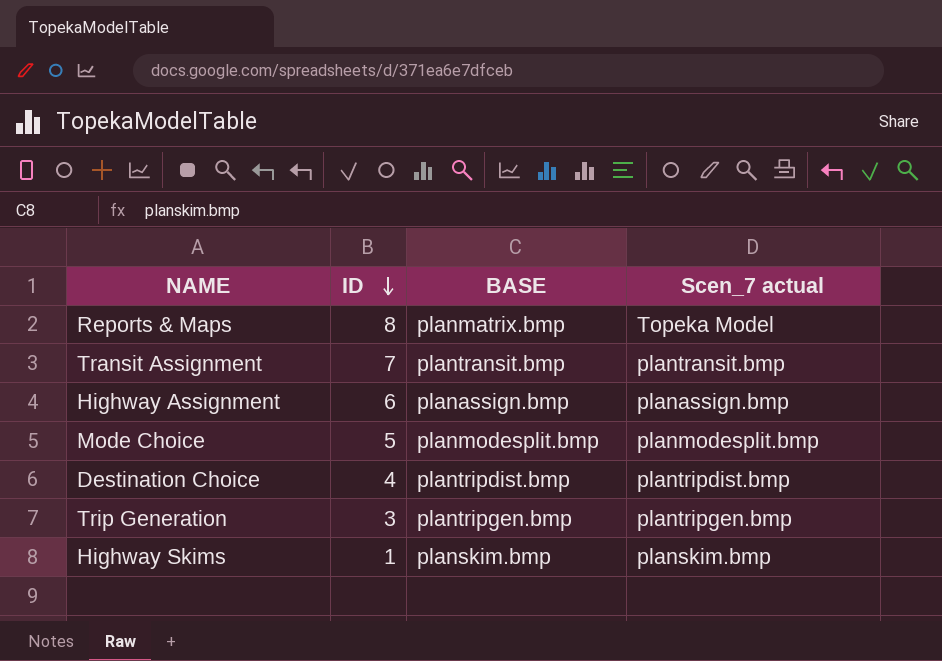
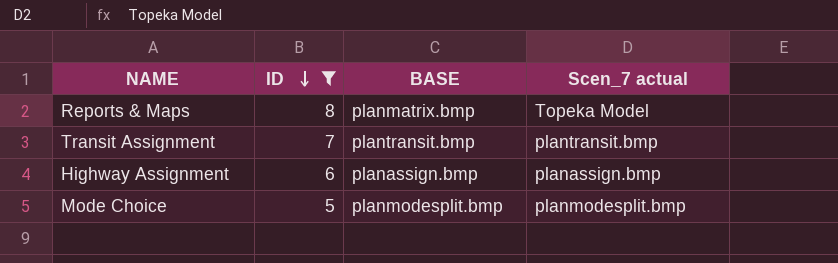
filter: none -> ID >= 5

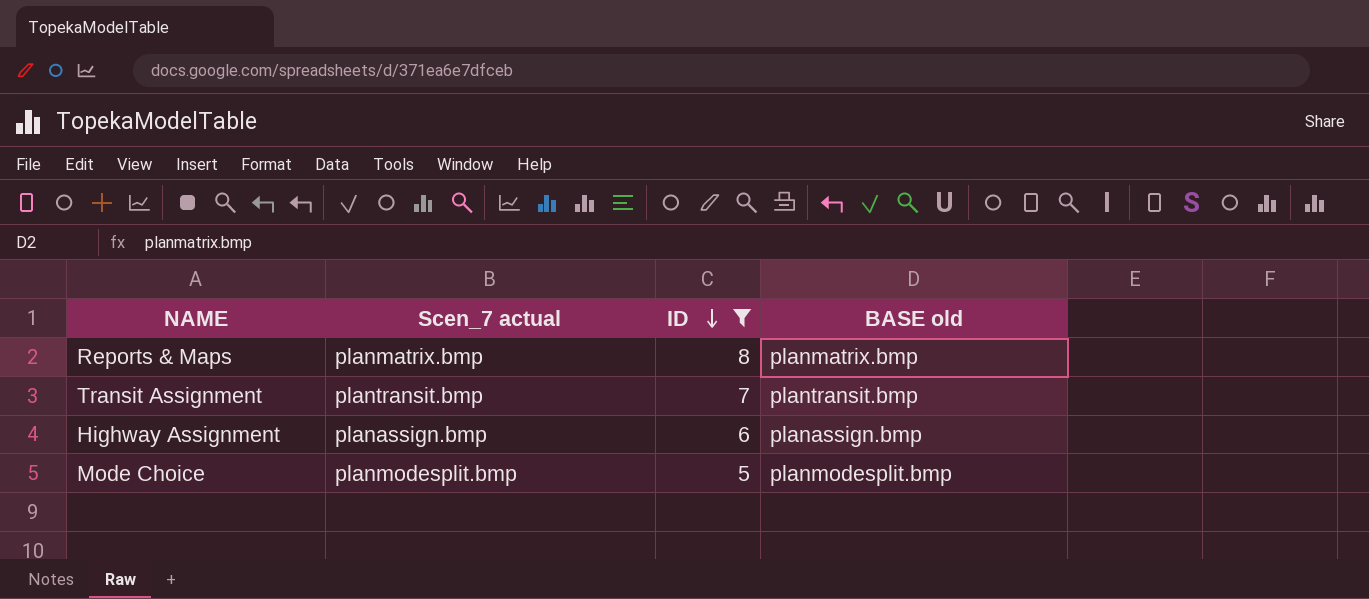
column Scen_7 actual | position: 4 -> 2
column name: BASE -> BASE old
Reports & Maps | Scen_7 actual: Topeka Model -> planmatrix.bmp

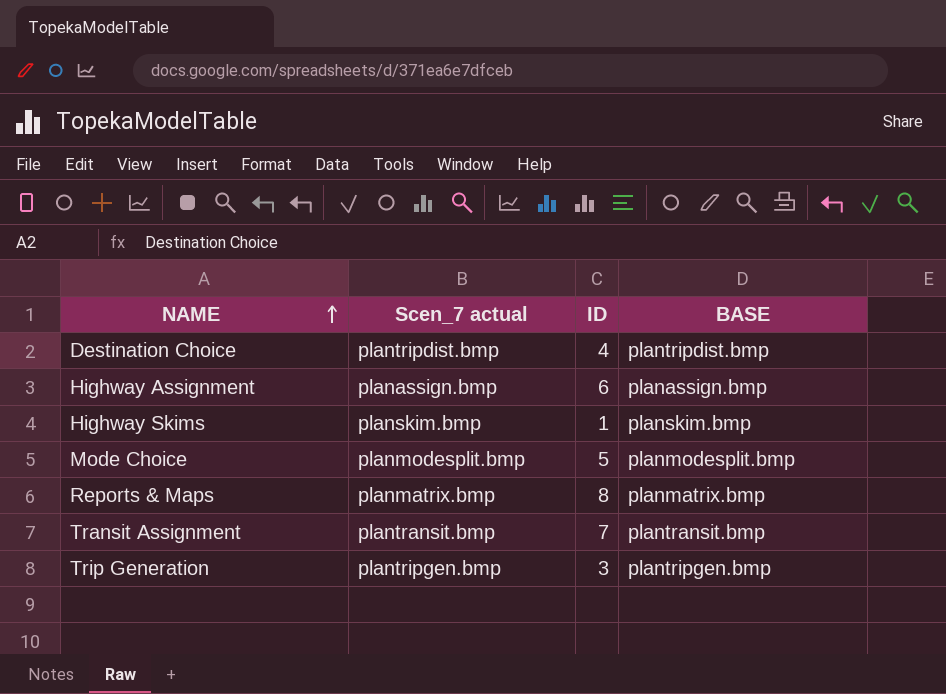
filter: ID >= 5 -> none
row order: ID descending -> NAME ascending
column name: BASE old -> BASE

